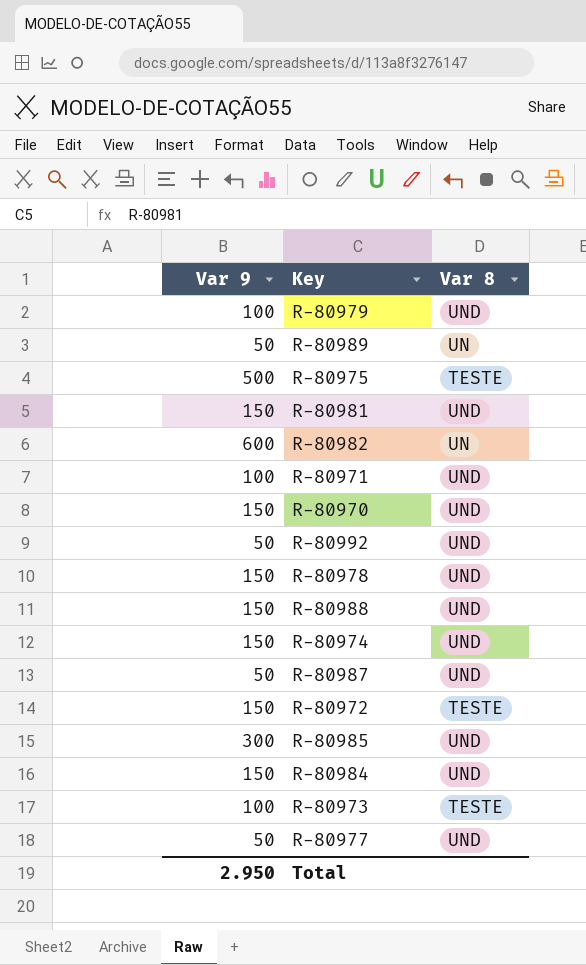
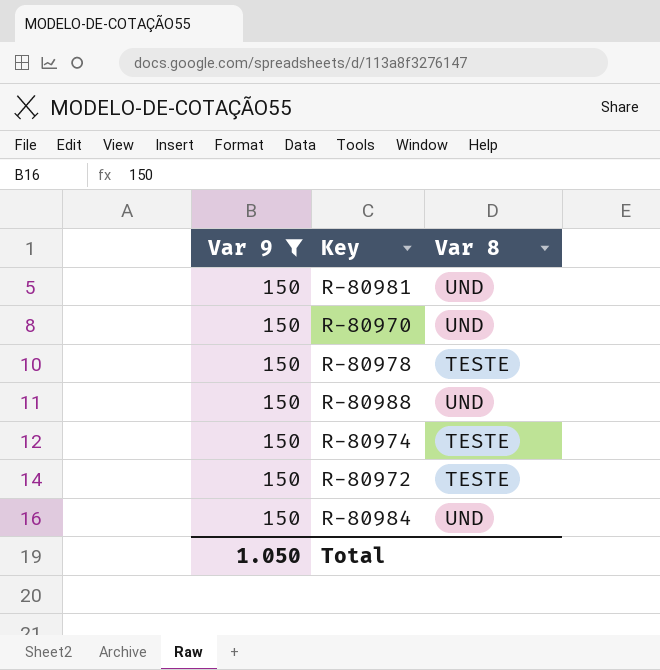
filter: none -> Var 9 = 150
R-80978 | Var 8: UND -> TESTE
R-80974 | Var 8: UND -> TESTE
Total | Var 9: 2.950 -> 1.050

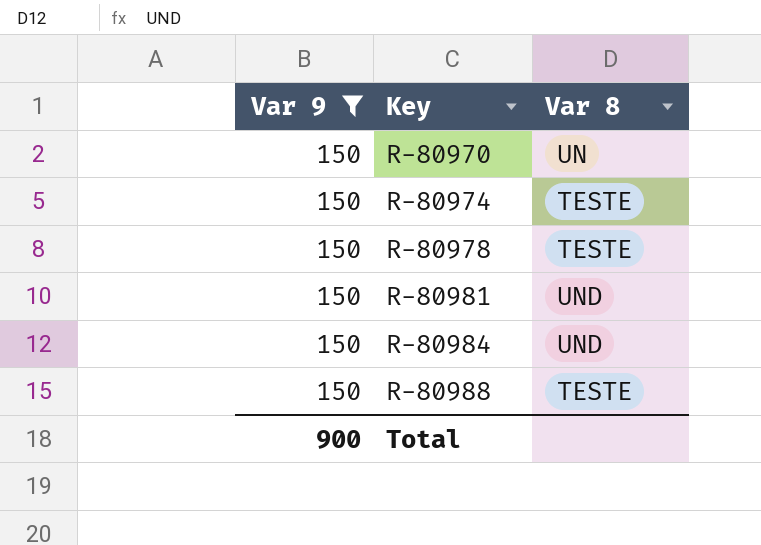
row order: none -> Key ascending
row R-80972: 150 | TESTE -> none
R-80970 | Var 8: UND -> UN
R-80988 | Var 8: UND -> TESTE
Total | Var 9: 1.050 -> 900

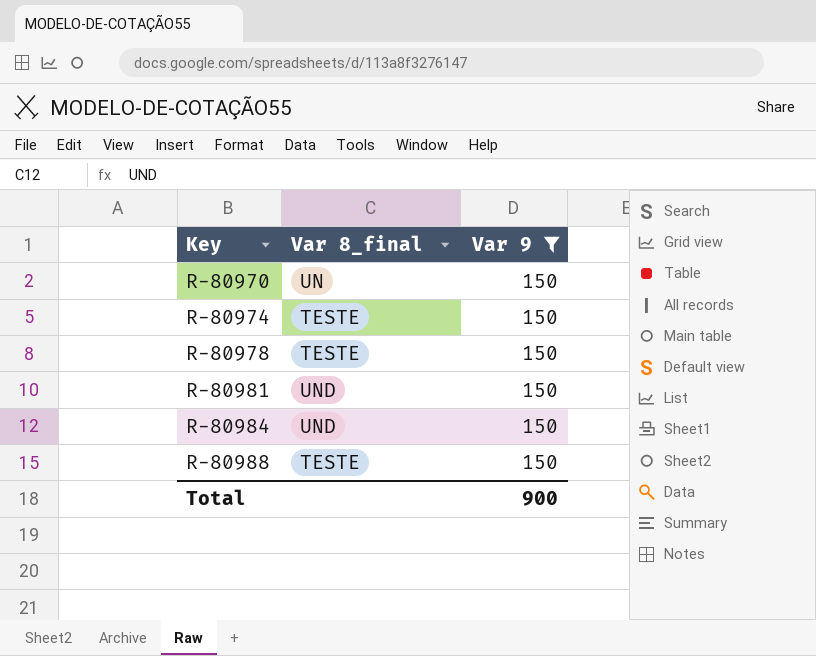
column name: Var 8 -> Var 8_final
column Var 9 | position: 1 -> 3

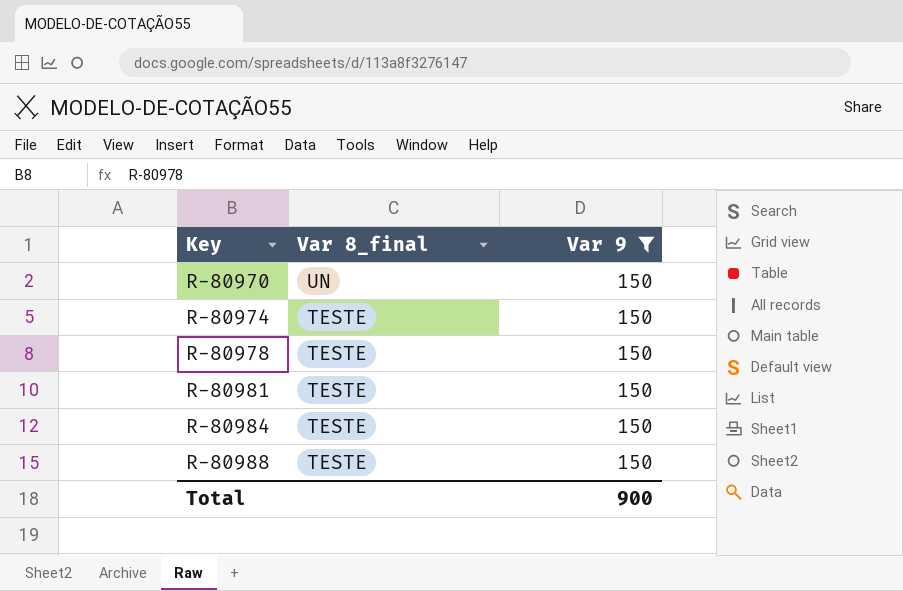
R-80981 | Var 8_final: UND -> TESTE
R-80984 | Var 8_final: UND -> TESTE

